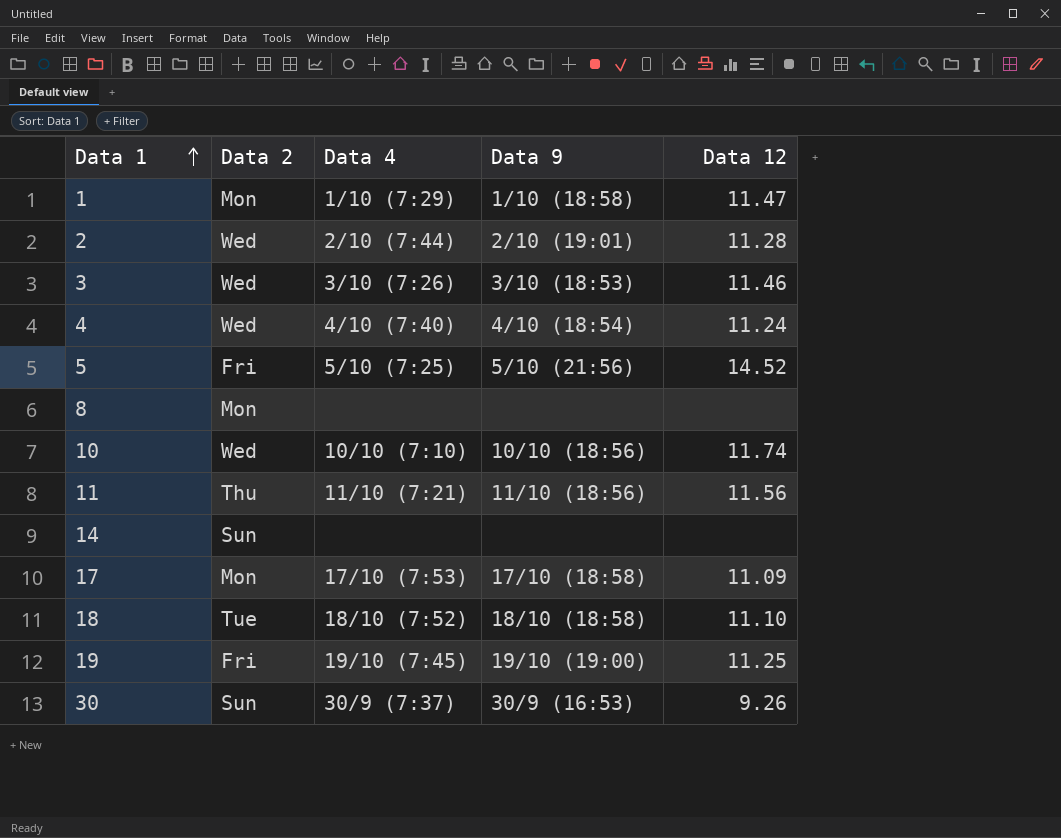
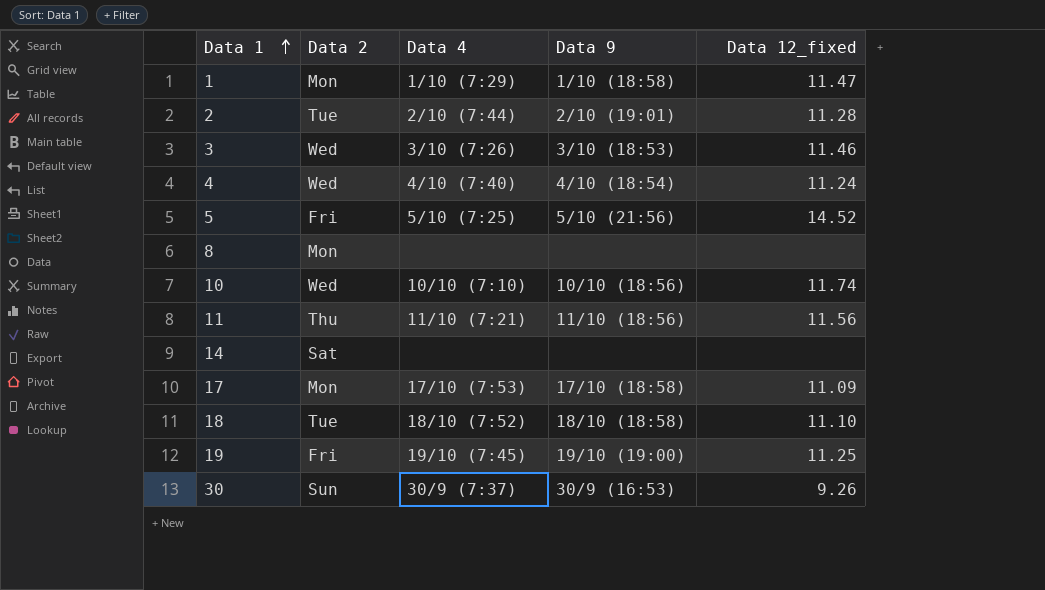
column name: Data 12 -> Data 12_fixed
2 | Data 2: Wed -> Tue
14 | Data 2: Sun -> Sat

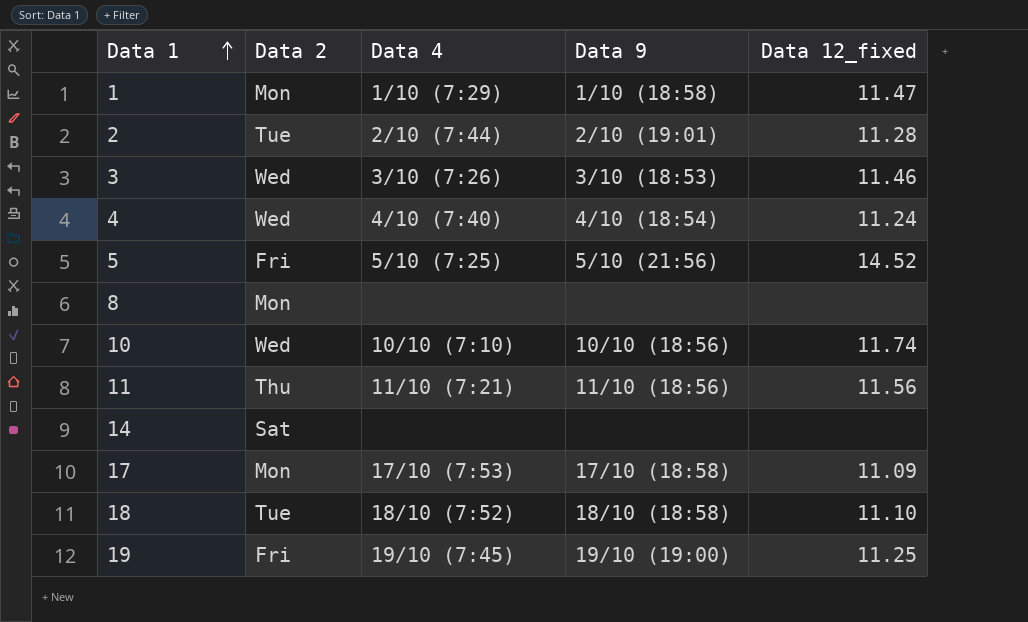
row 30: Sun | 30/9 (7:37) | 30/9 (16:53) | 9.26 -> none

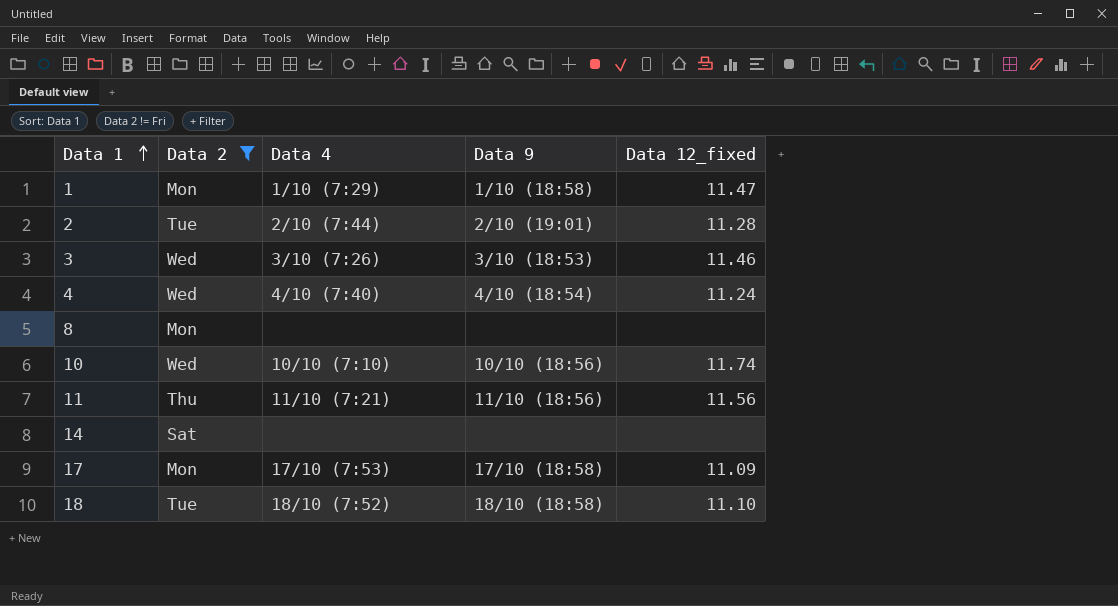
filter: none -> Data 2 != Fri

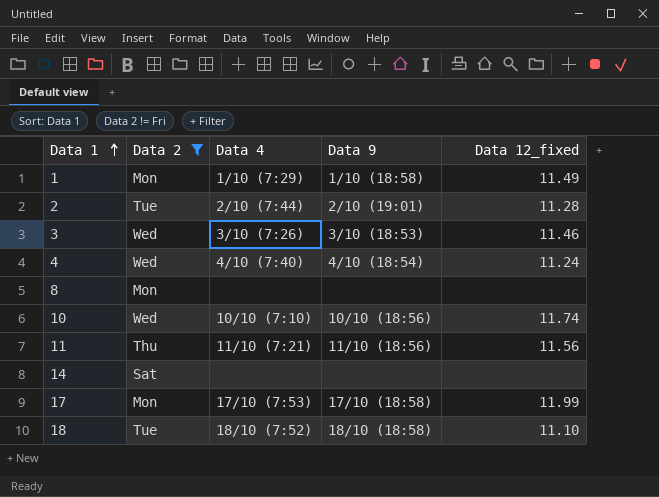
1 | Data 12_fixed: 11.47 -> 11.49
17 | Data 12_fixed: 11.09 -> 11.99

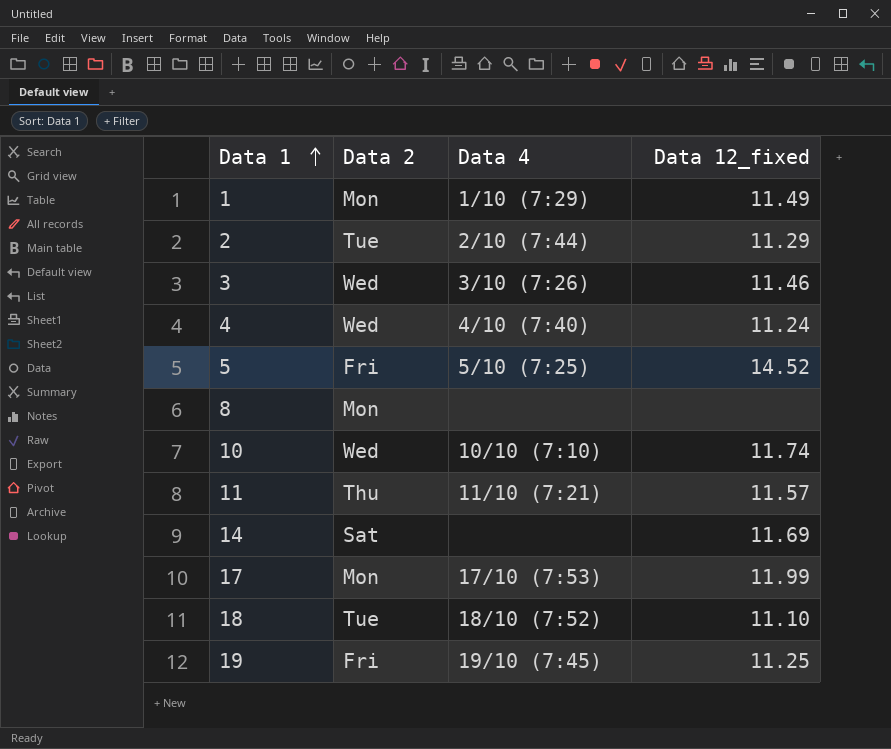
filter: Data 2 != Fri -> none
column Data 9 | position: 4 -> none
2 | Data 12_fixed: 11.28 -> 11.29
11 | Data 12_fixed: 11.56 -> 11.57
14 | Data 12_fixed: none -> 11.69

